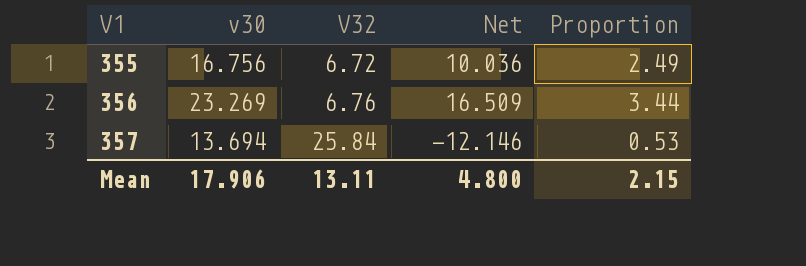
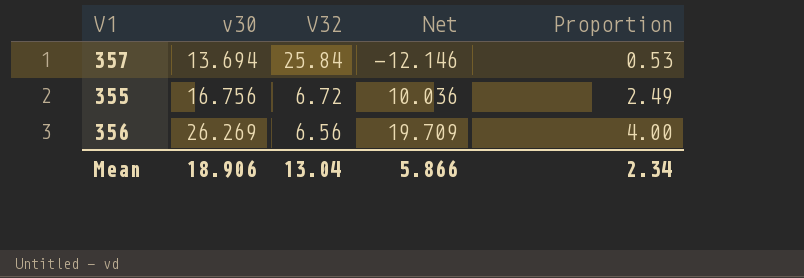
row order: V1 ascending -> v30 ascending
356 | v30: 23.269 -> 26.269
356 | V32: 6.76 -> 6.56
356 | Net: 16.509 -> 19.709
356 | Proportion: 3.44 -> 4.00
Mean | v30: 17.906 -> 18.906
Mean | V32: 13.11 -> 13.04
Mean | Net: 4.800 -> 5.866
Mean | Proportion: 2.15 -> 2.34

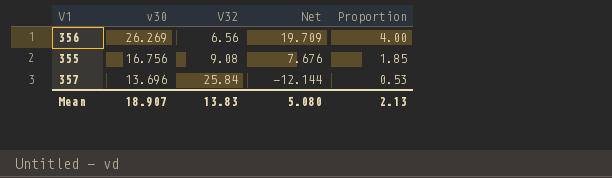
row order: v30 ascending -> v30 descending
355 | V32: 6.72 -> 9.08
355 | Net: 10.036 -> 7.676
355 | Proportion: 2.49 -> 1.85
357 | v30: 13.694 -> 13.696
357 | Net: -12.146 -> -12.144
Mean | v30: 18.906 -> 18.907
Mean | V32: 13.04 -> 13.83
Mean | Net: 5.866 -> 5.080
Mean | Proportion: 2.34 -> 2.13

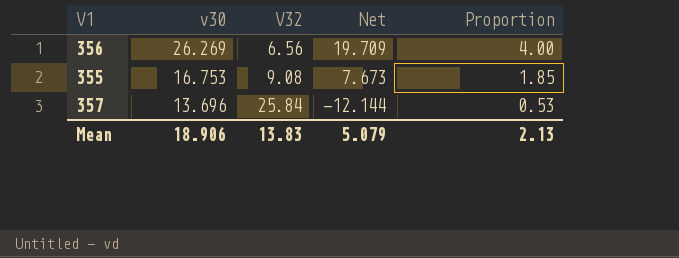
355 | v30: 16.756 -> 16.753
355 | Net: 7.676 -> 7.673
Mean | v30: 18.907 -> 18.906
Mean | Net: 5.080 -> 5.079

